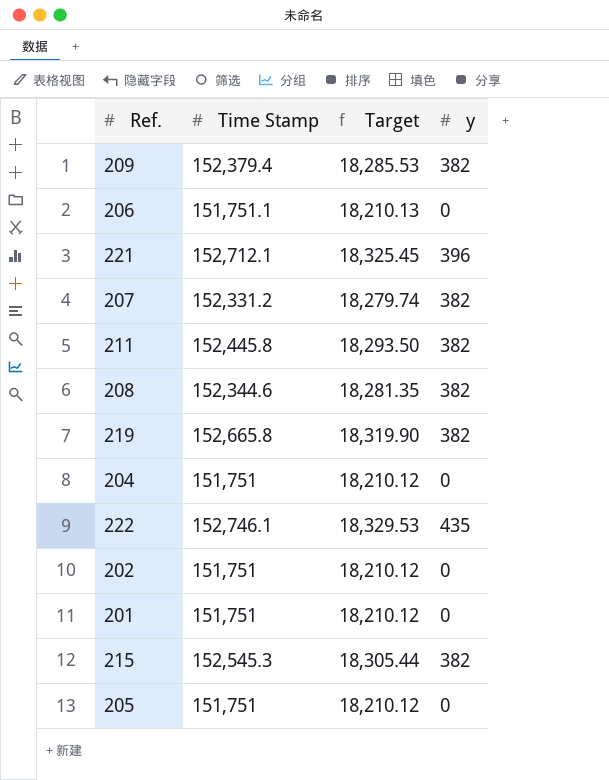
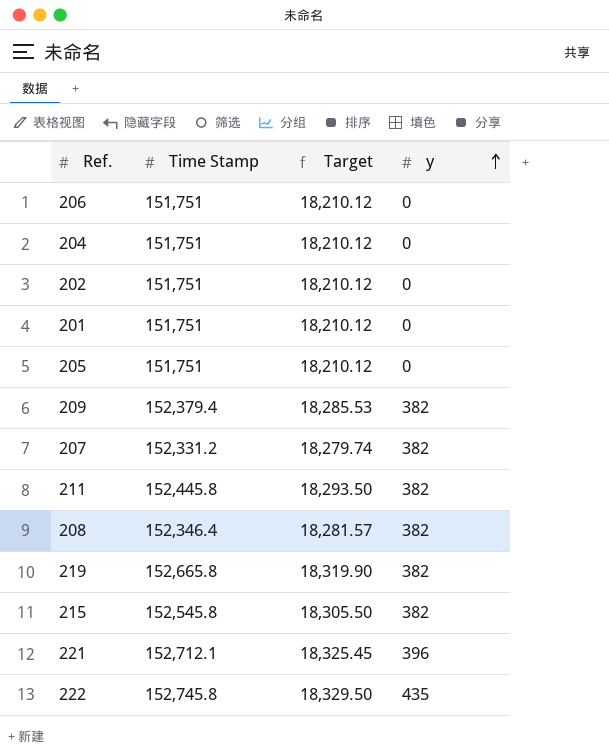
row order: none -> y ascending
206 | Time Stamp: 151,751.1 -> 151,751
206 | Target: 18,210.13 -> 18,210.12
208 | Time Stamp: 152,344.6 -> 152,346.4
208 | Target: 18,281.35 -> 18,281.57
215 | Time Stamp: 152,545.3 -> 152,545.8
215 | Target: 18,305.44 -> 18,305.50
222 | Time Stamp: 152,746.1 -> 152,745.8
222 | Target: 18,329.53 -> 18,329.50

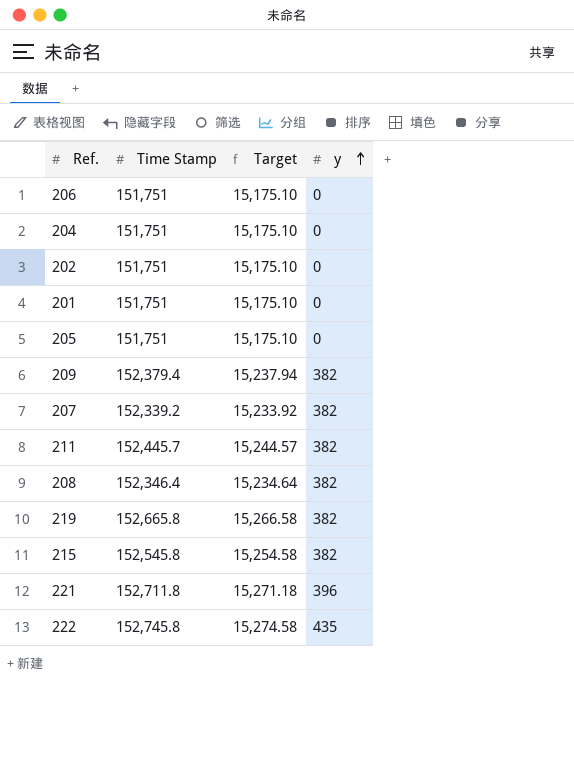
column Target | formula: [Time Stamp] * 0.12 -> [Time Stamp] * 0.1
207 | Time Stamp: 152,331.2 -> 152,339.2
211 | Time Stamp: 152,445.8 -> 152,445.7
221 | Time Stamp: 152,712.1 -> 152,711.8

